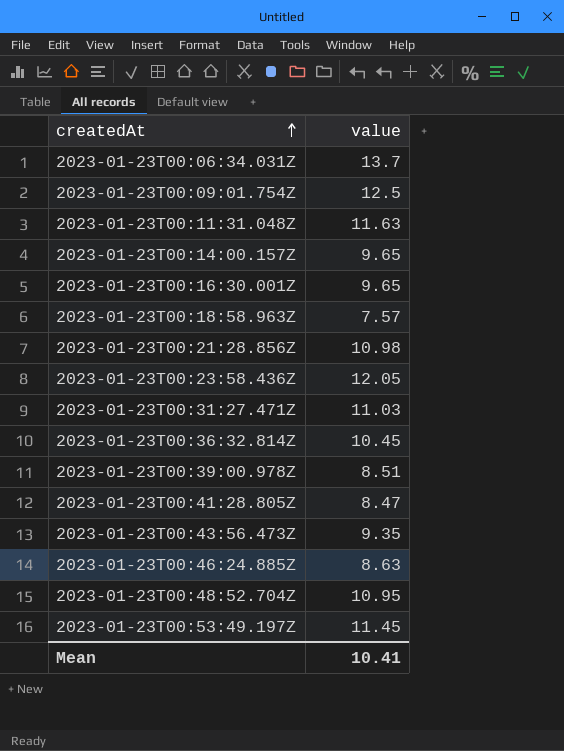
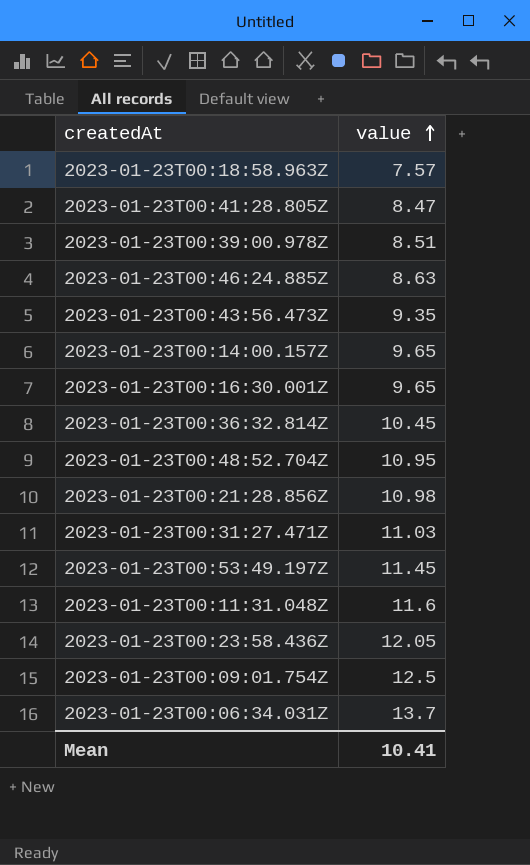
row order: createdAt ascending -> value ascending
2023-01-23T00:11:31.048Z | value: 11.63 -> 11.6

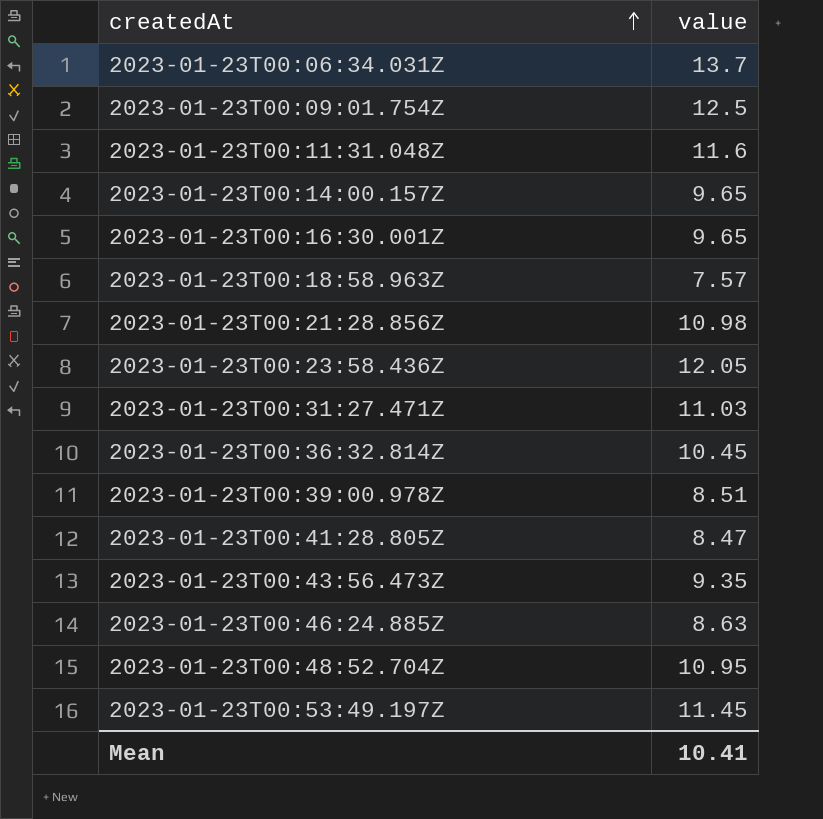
row order: value ascending -> createdAt ascending

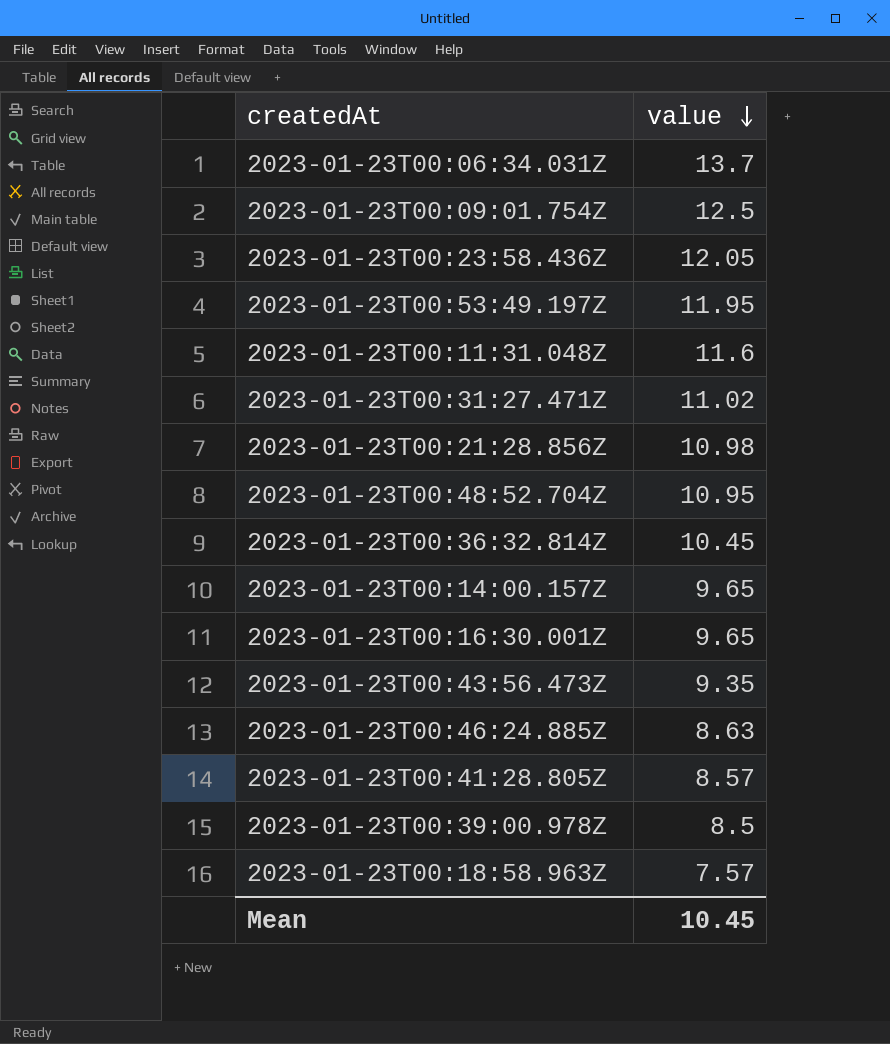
row order: createdAt ascending -> value descending
2023-01-23T00:53:49.197Z | value: 11.45 -> 11.95
2023-01-23T00:31:27.471Z | value: 11.03 -> 11.02
2023-01-23T00:41:28.805Z | value: 8.47 -> 8.57
2023-01-23T00:39:00.978Z | value: 8.51 -> 8.5
Mean | value: 10.41 -> 10.45

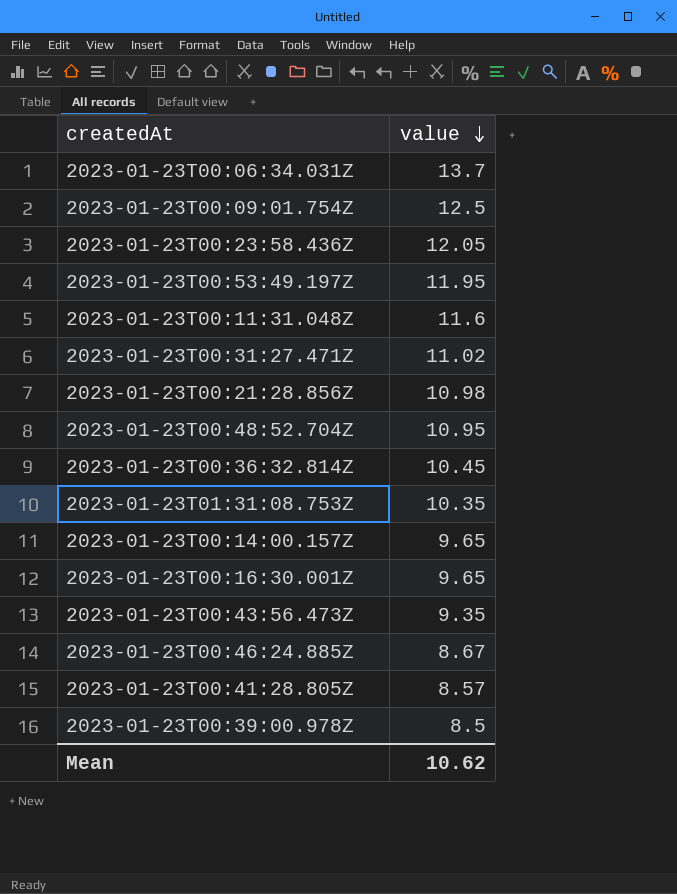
row 2023-01-23T00:18:58.963Z: 7.57 -> none
row 2023-01-23T01:31:08.753Z: none -> 10.35
2023-01-23T00:46:24.885Z | value: 8.63 -> 8.67
Mean | value: 10.45 -> 10.62

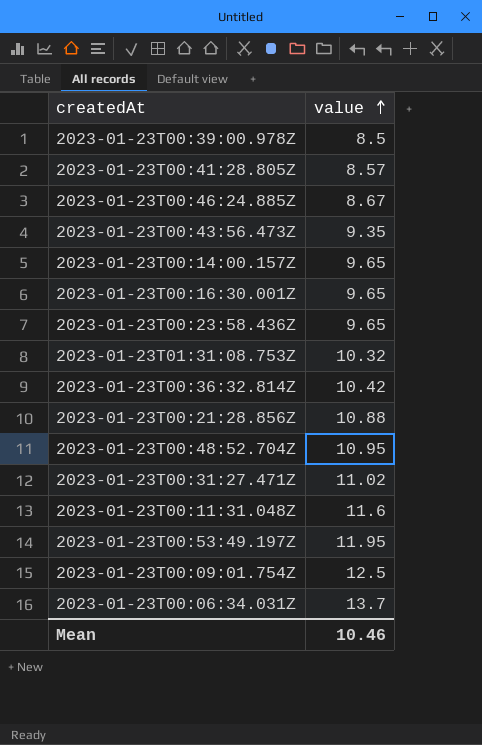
row order: value descending -> value ascending
2023-01-23T00:23:58.436Z | value: 12.05 -> 9.65
2023-01-23T01:31:08.753Z | value: 10.35 -> 10.32
2023-01-23T00:36:32.814Z | value: 10.45 -> 10.42
2023-01-23T00:21:28.856Z | value: 10.98 -> 10.88
Mean | value: 10.62 -> 10.46

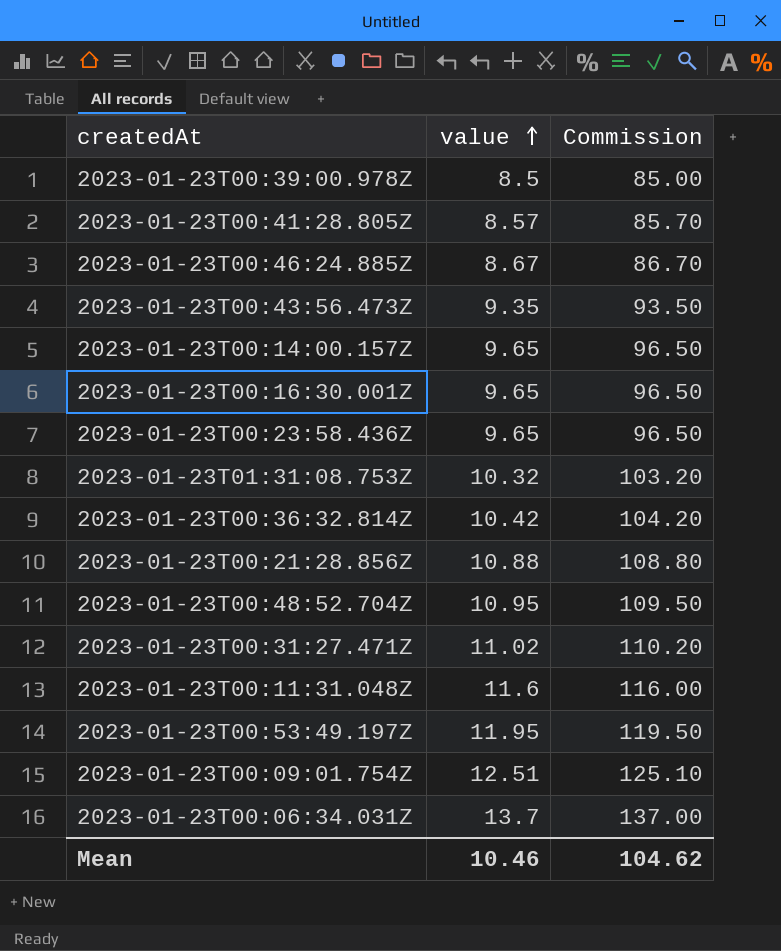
column Commission | formula: none -> [value] * 10
2023-01-23T00:09:01.754Z | value: 12.5 -> 12.51

